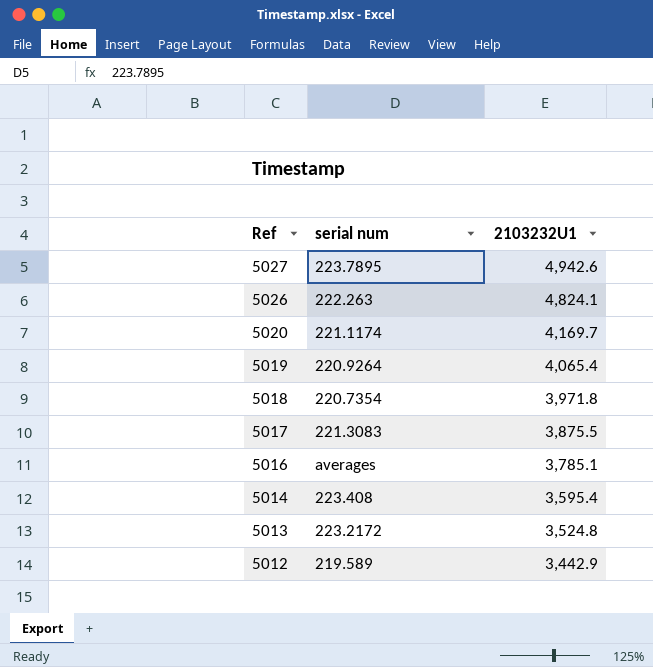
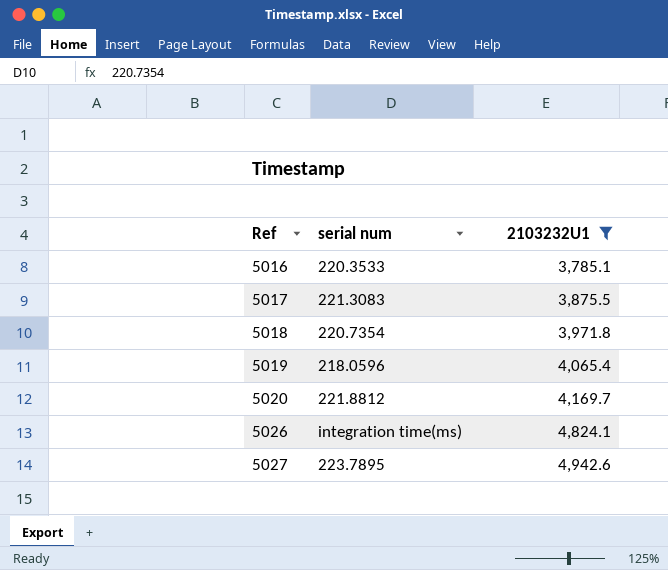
filter: none -> 2103232U1 >= 3,785.1
row order: Ref descending -> Ref ascending
5016 | serial num: averages -> 220.3533
5019 | serial num: 220.9264 -> 218.0596
5020 | serial num: 221.1174 -> 221.8812
5026 | serial num: 222.263 -> integration time(ms)

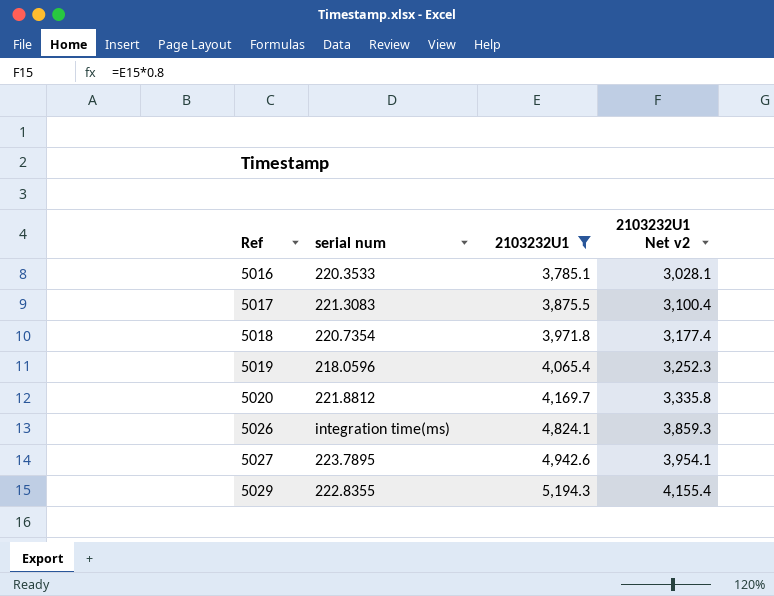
column 2103232U1 Net v2 | formula: none -> [2103232U1] * 0.8
row 5029: none -> 222.8355 | 5,194.3 | 4,155.4

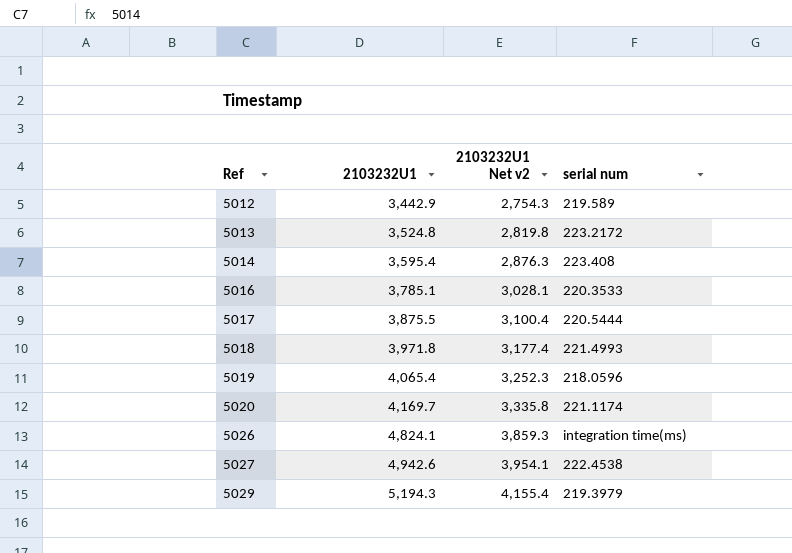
filter: 2103232U1 >= 3,785.1 -> none
column serial num | position: 2 -> 4
5017 | serial num: 221.3083 -> 220.5444
5018 | serial num: 220.7354 -> 221.4993
5020 | serial num: 221.8812 -> 221.1174
5027 | serial num: 223.7895 -> 222.4538
5029 | serial num: 222.8355 -> 219.3979

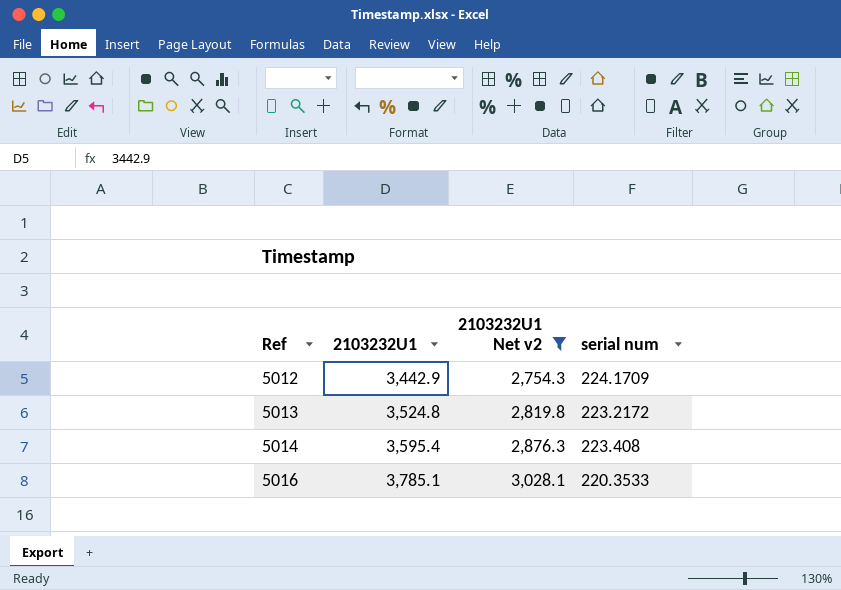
filter: none -> 2103232U1 Net v2 <= 3,028.1
5012 | serial num: 219.589 -> 224.1709

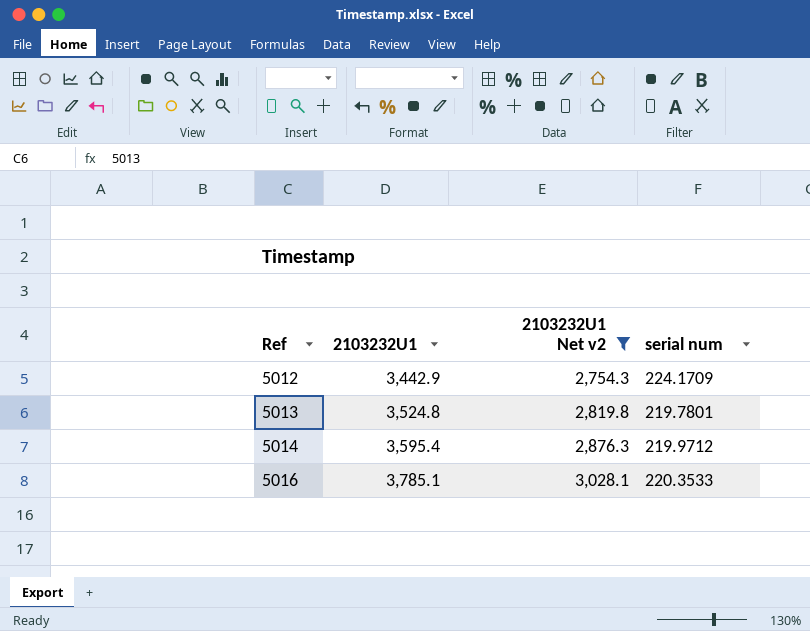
5013 | serial num: 223.2172 -> 219.7801
5014 | serial num: 223.408 -> 219.9712

